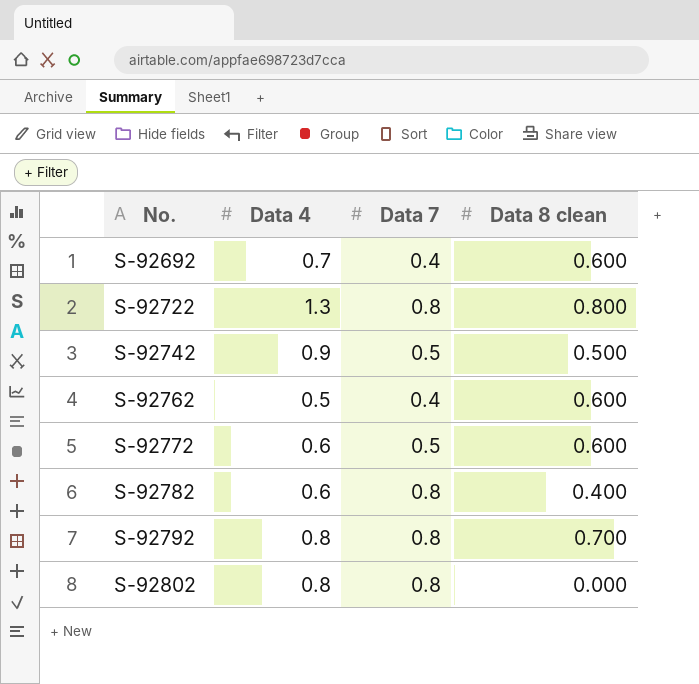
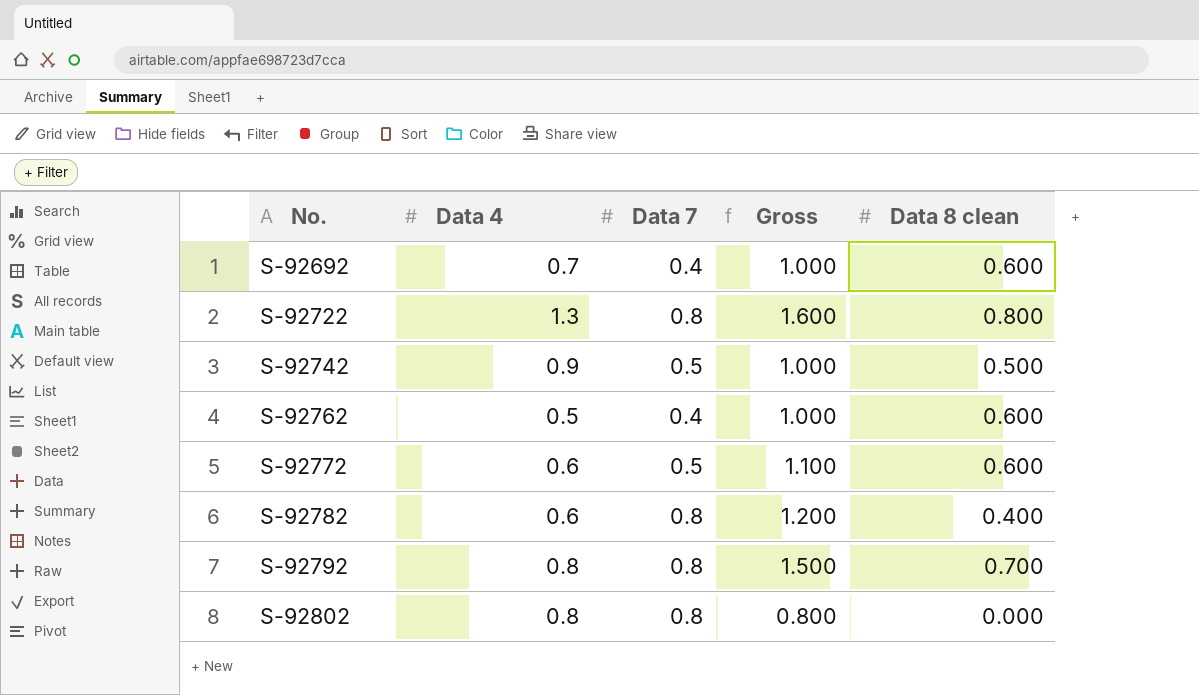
column Gross | formula: none -> [Data 7] + [Data 8 clean]

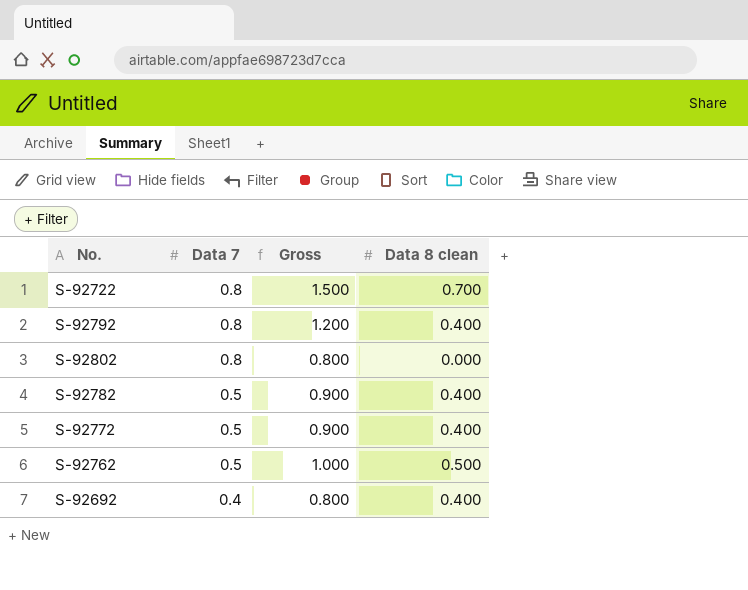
row order: No. ascending -> Data 7 descending
column Data 4 | position: 2 -> none
row S-92742: 0.9 | 0.5 | 1.000 | 0.500 -> none
S-92722 | Gross: 1.600 -> 1.500
S-92722 | Data 8 clean: 0.800 -> 0.700
S-92792 | Gross: 1.500 -> 1.200
S-92792 | Data 8 clean: 0.700 -> 0.400
S-92782 | Data 7: 0.8 -> 0.5
S-92782 | Gross: 1.200 -> 0.900
S-92772 | Gross: 1.100 -> 0.900
S-92772 | Data 8 clean: 0.600 -> 0.400
S-92762 | Data 7: 0.4 -> 0.5
S-92762 | Data 8 clean: 0.600 -> 0.500
S-92692 | Gross: 1.000 -> 0.800
S-92692 | Data 8 clean: 0.600 -> 0.400

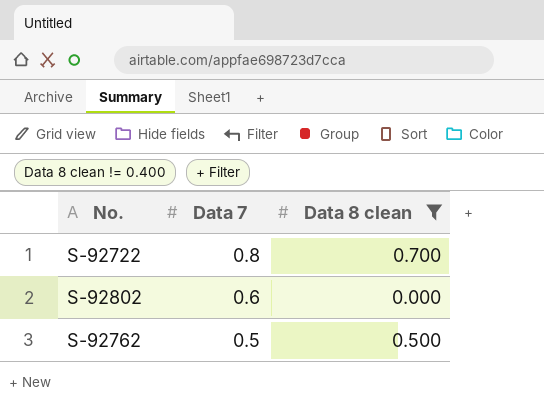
filter: none -> Data 8 clean != 0.400
column Gross | formula: [Data 7] + [Data 8 clean] -> none
S-92802 | Data 7: 0.8 -> 0.6

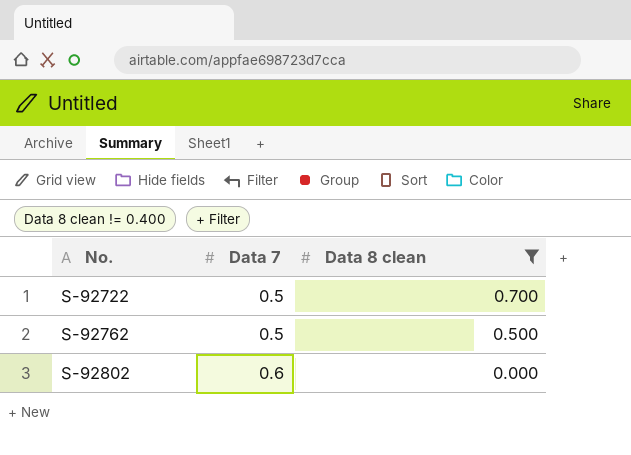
row order: Data 7 descending -> No. ascending
S-92722 | Data 7: 0.8 -> 0.5

